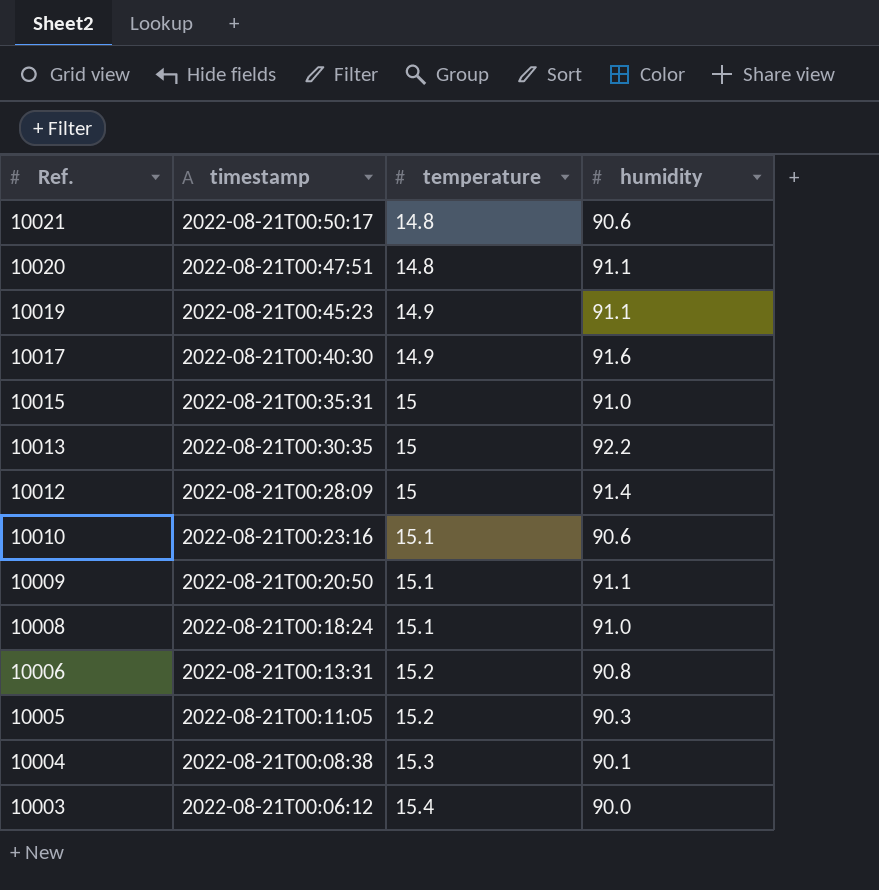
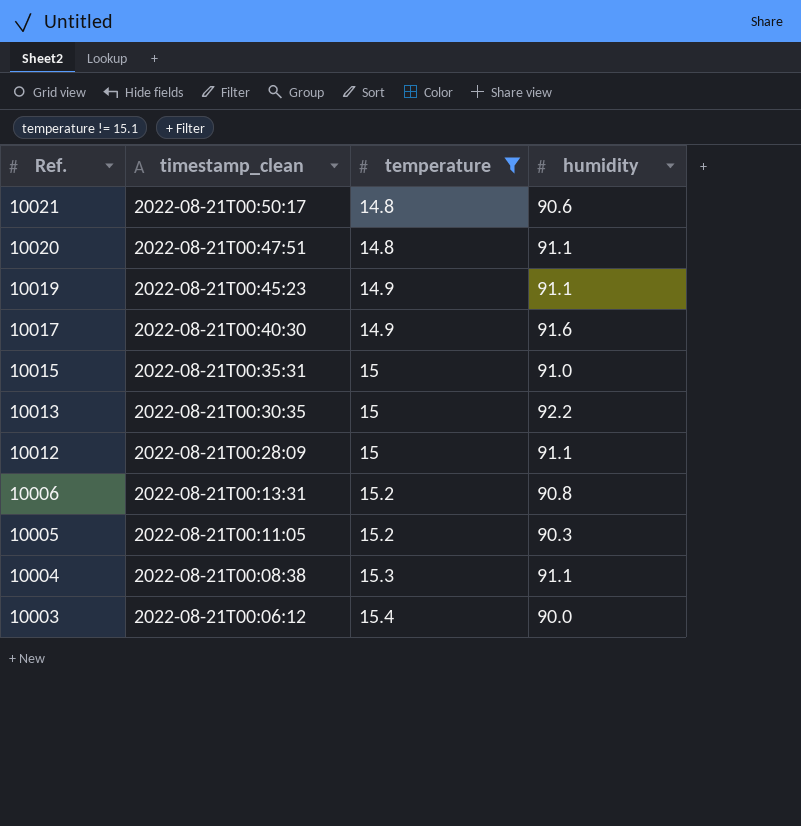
filter: none -> temperature != 15.1
column name: timestamp -> timestamp_clean
10012 | humidity: 91.4 -> 91.1
10004 | humidity: 90.1 -> 91.1

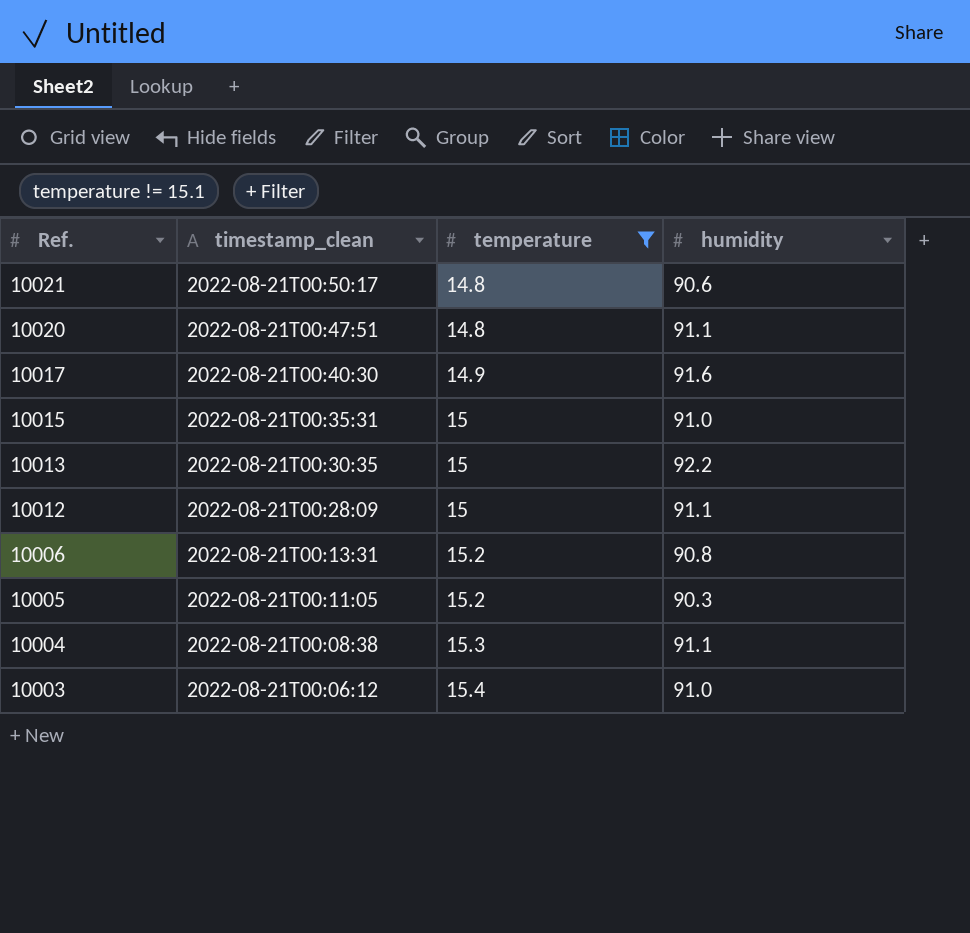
row 10019: 2022-08-21T00:45:23 | 14.9 | 91.1 -> none
10003 | humidity: 90.0 -> 91.0

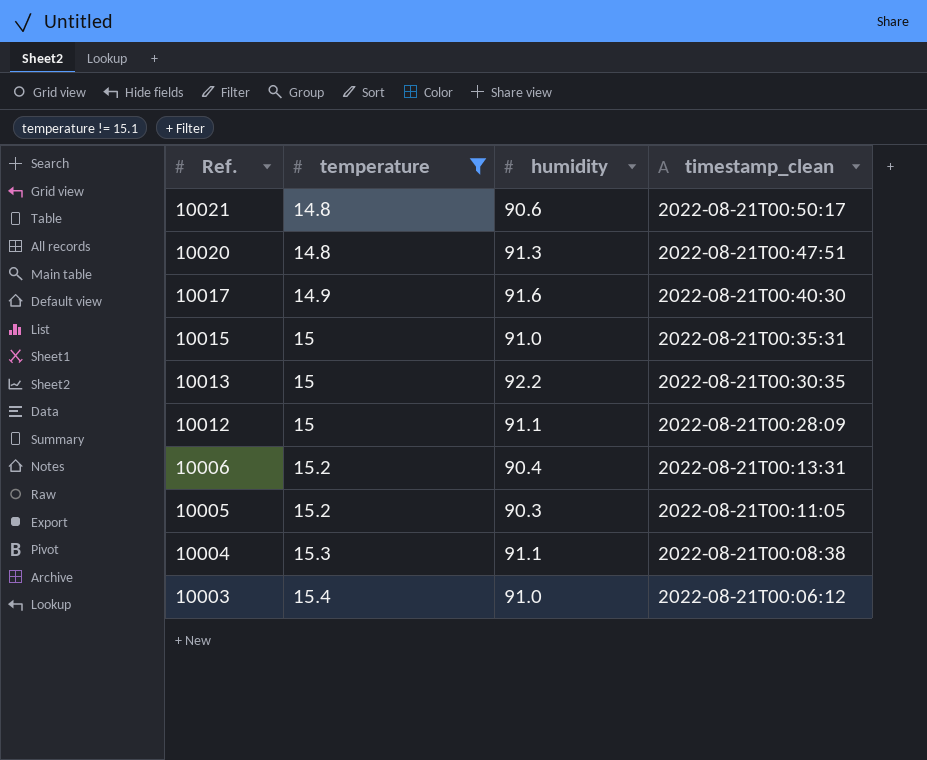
column timestamp_clean | position: 2 -> 4
10020 | humidity: 91.1 -> 91.3
10006 | humidity: 90.8 -> 90.4

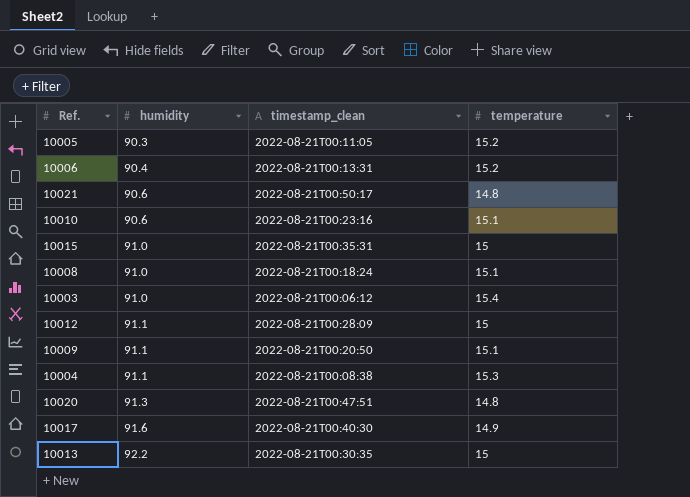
filter: temperature != 15.1 -> none
row order: Ref. descending -> humidity ascending
column temperature | position: 2 -> 4

